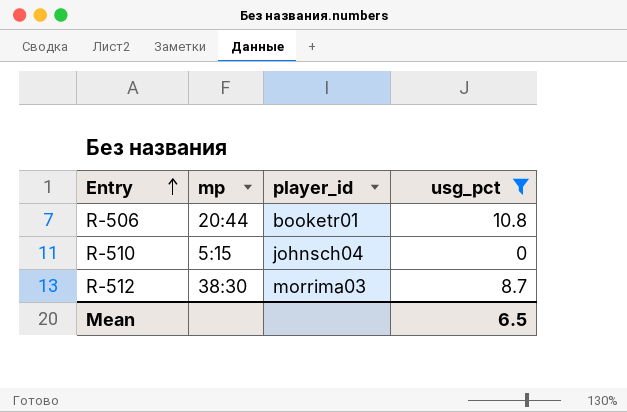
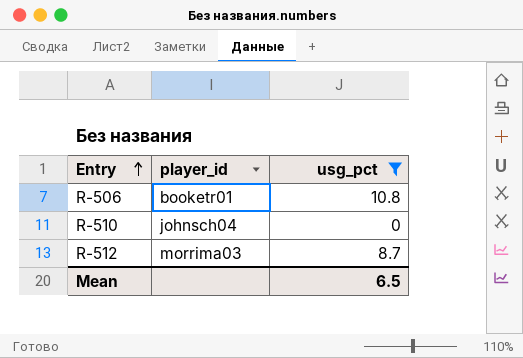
column mp | position: 2 -> none

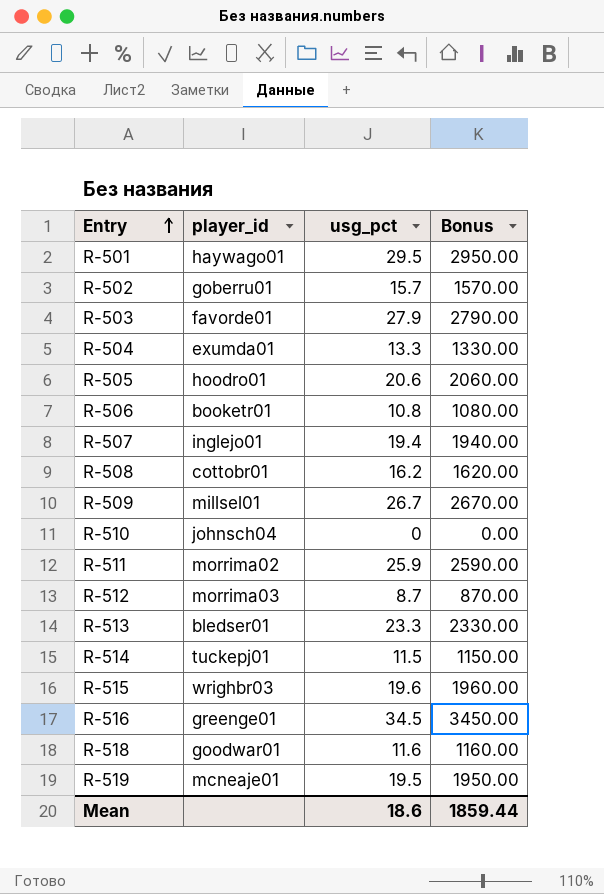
filter: usg_pct <= 10.8 -> none
column Bonus | formula: none -> [usg_pct] * 100
Mean | usg_pct: 6.5 -> 18.6

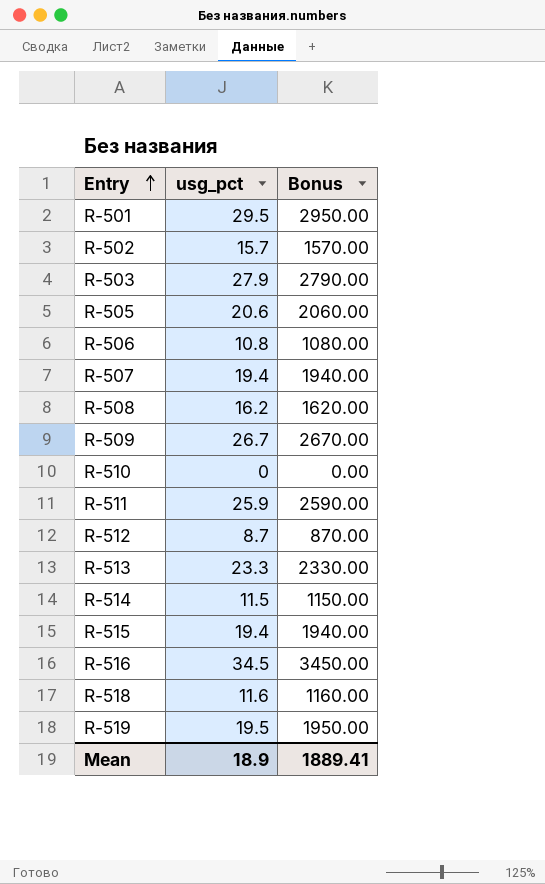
column player_id | position: 2 -> none
row R-504: exumda01 | 13.3 | 1330.00 -> none
R-515 | usg_pct: 19.6 -> 19.4
R-515 | Bonus: 1960.00 -> 1940.00
Mean | usg_pct: 18.6 -> 18.9
Mean | Bonus: 1859.44 -> 1889.41

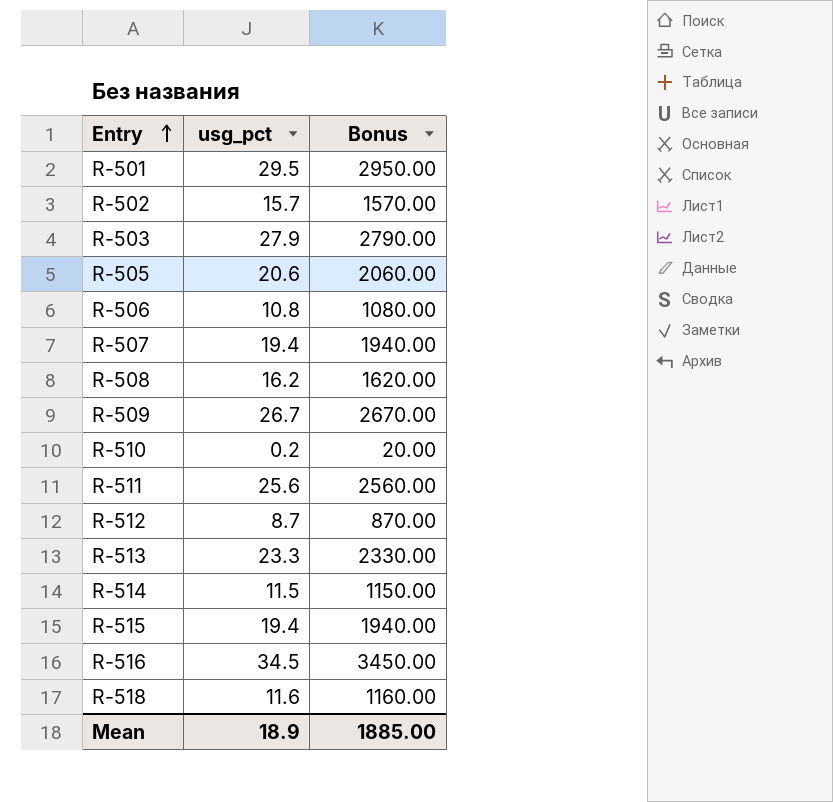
row R-519: 19.5 | 1950.00 -> none
R-510 | usg_pct: 0 -> 0.2
R-510 | Bonus: 0.00 -> 20.00
R-511 | usg_pct: 25.9 -> 25.6
R-511 | Bonus: 2590.00 -> 2560.00
Mean | Bonus: 1889.41 -> 1885.00

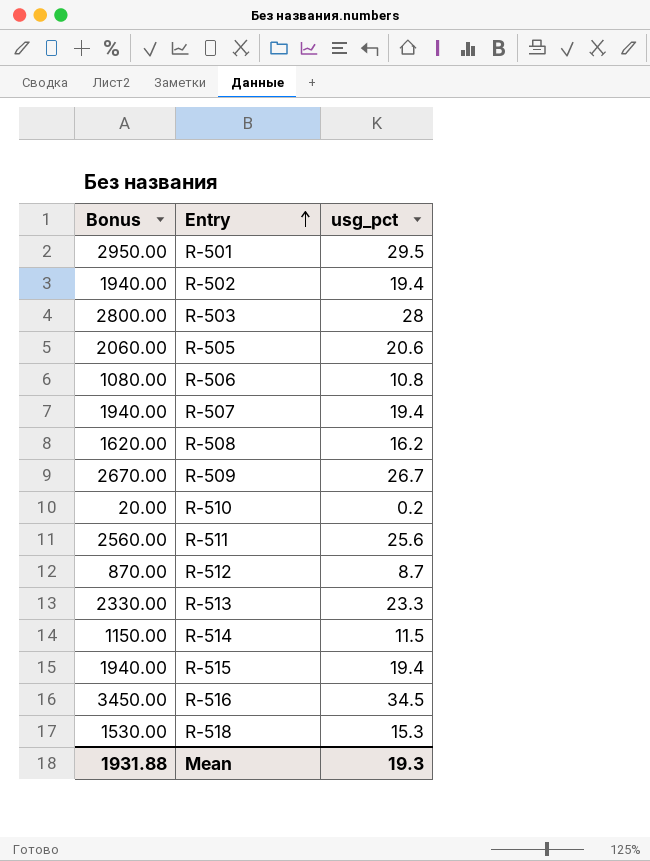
column Bonus | position: 3 -> 1
R-502 | Bonus: 1570.00 -> 1940.00
R-502 | usg_pct: 15.7 -> 19.4
R-503 | Bonus: 2790.00 -> 2800.00
R-503 | usg_pct: 27.9 -> 28
R-518 | Bonus: 1160.00 -> 1530.00
R-518 | usg_pct: 11.6 -> 15.3
Mean | Bonus: 1885.00 -> 1931.88
Mean | usg_pct: 18.9 -> 19.3

